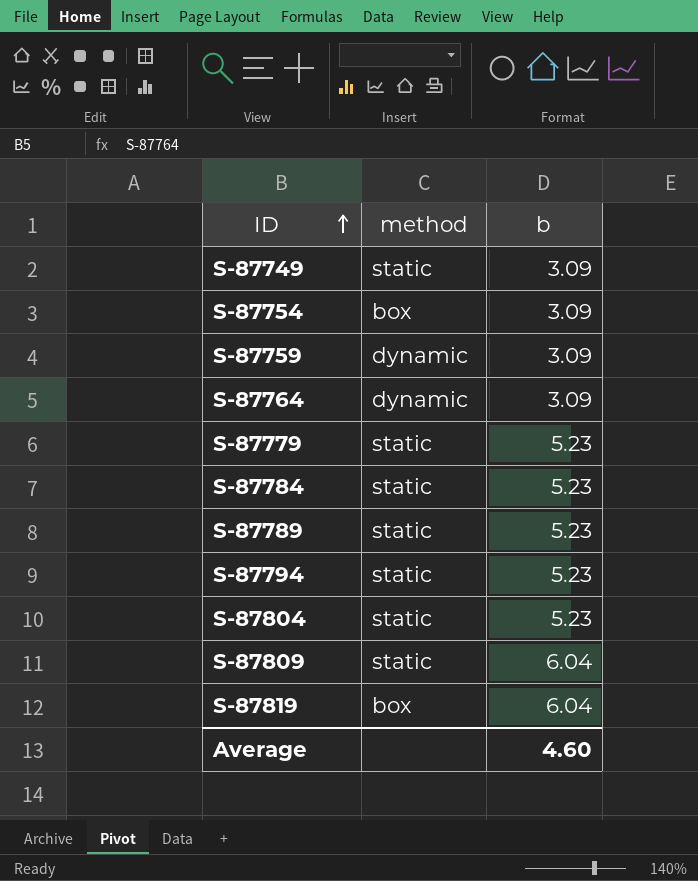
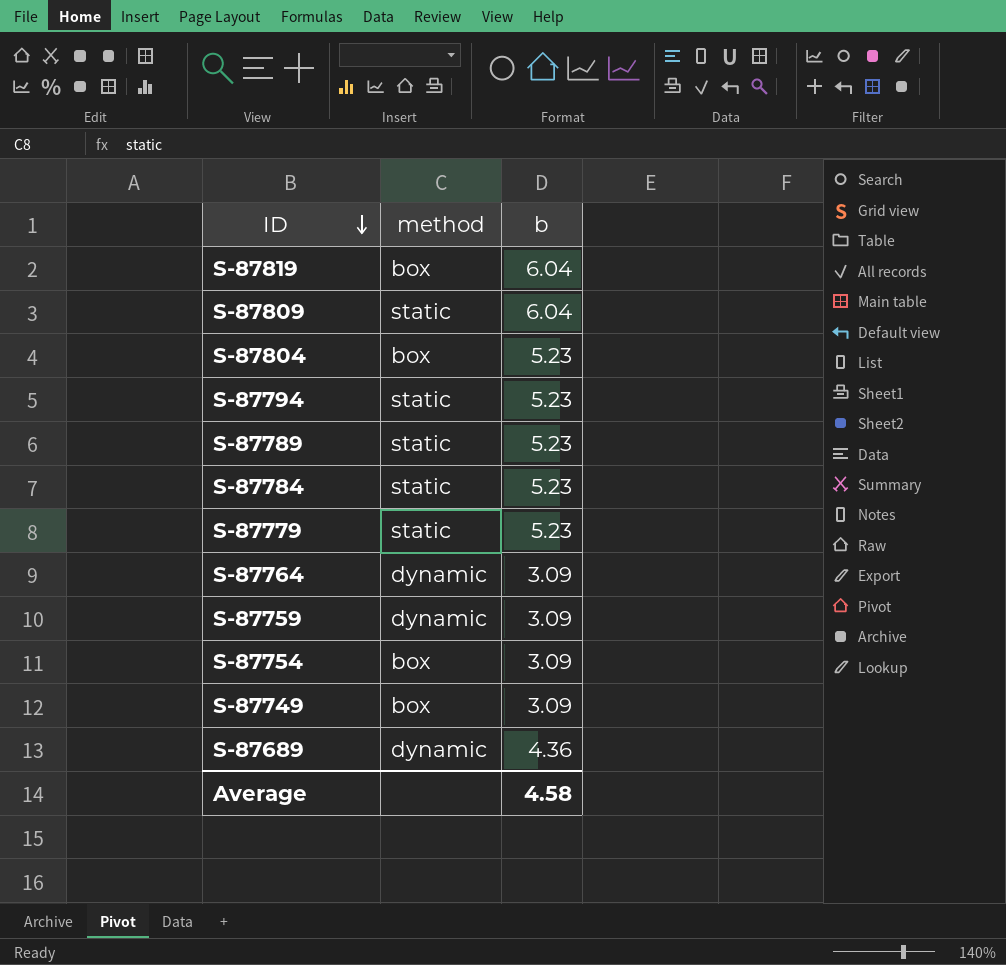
row order: ID ascending -> ID descending
S-87804 | method: static -> box
S-87749 | method: static -> box
row S-87689: none -> dynamic | 4.36
Average | b: 4.60 -> 4.58

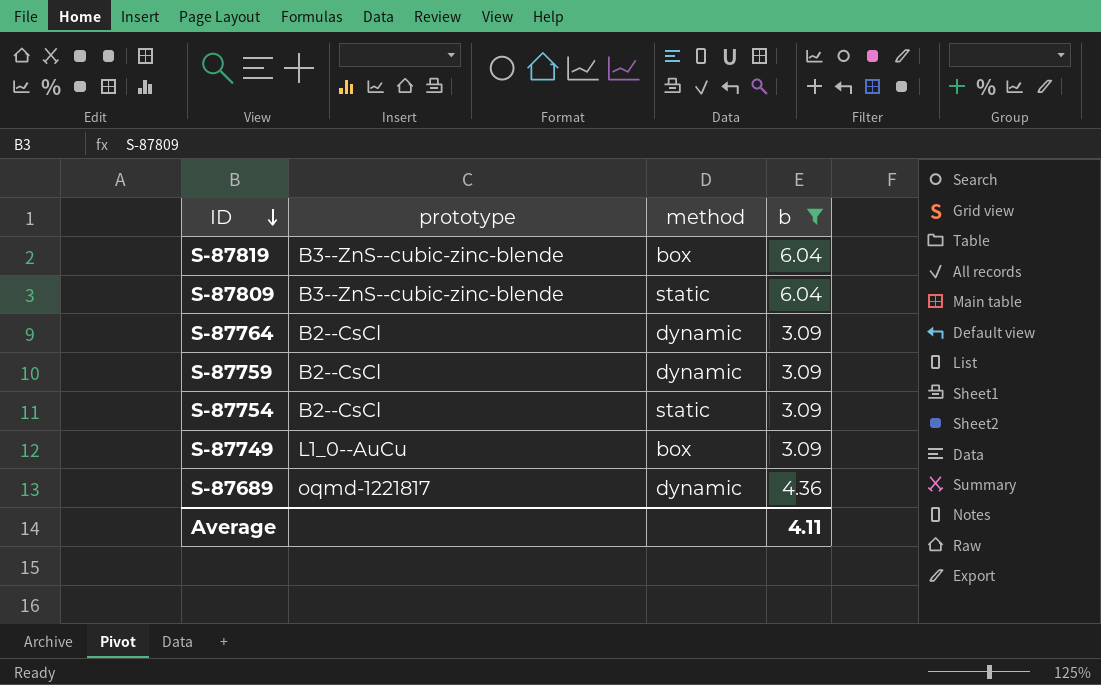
filter: none -> b != 5.23
column prototype | position: none -> 2
S-87754 | method: box -> static
Average | b: 4.58 -> 4.11

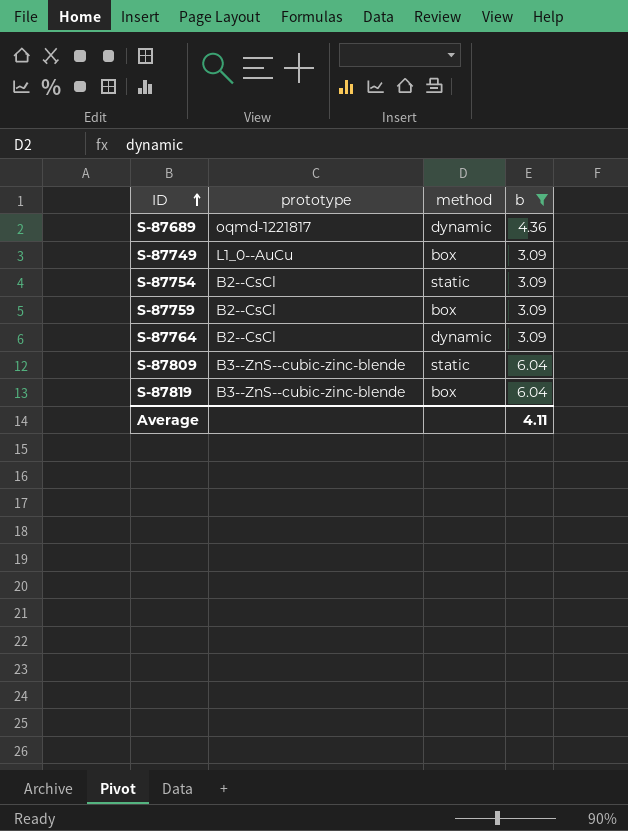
row order: ID descending -> ID ascending
S-87759 | method: dynamic -> box

